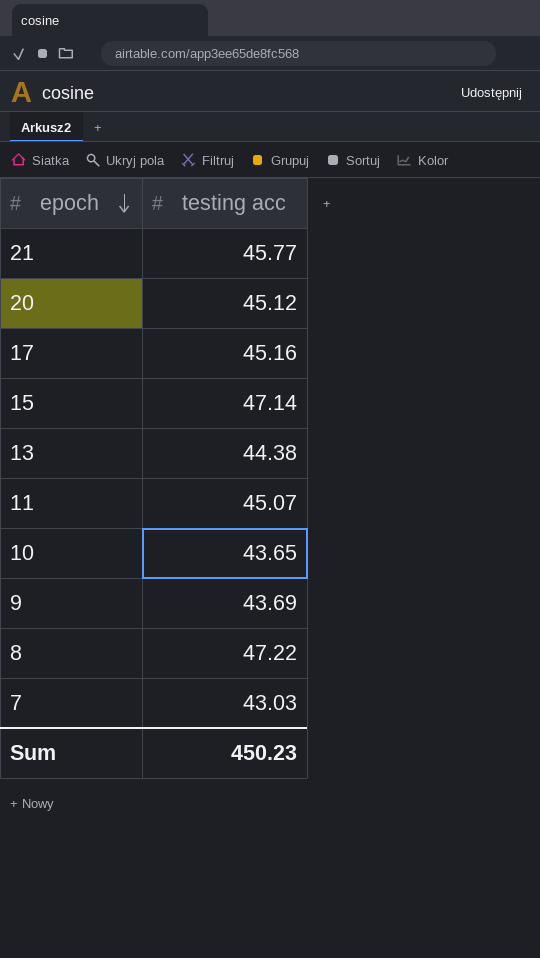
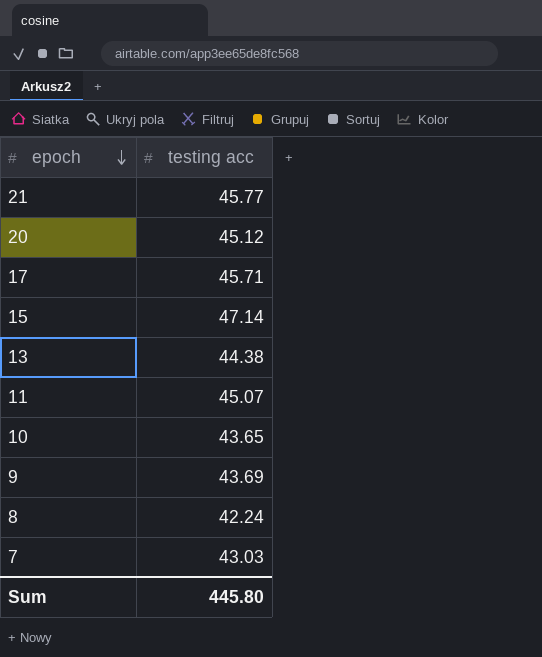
17 | testing acc: 45.16 -> 45.71
8 | testing acc: 47.22 -> 42.24
Sum | testing acc: 450.23 -> 445.80

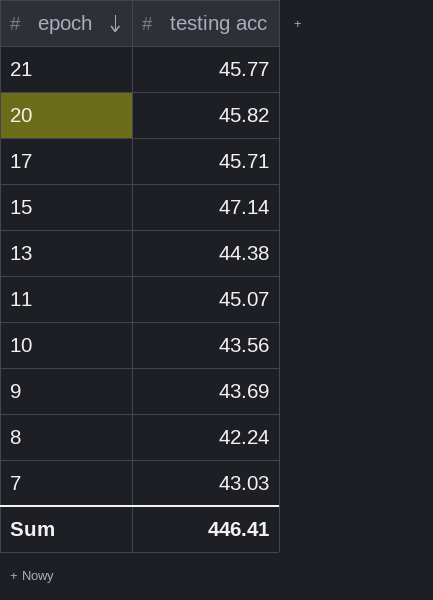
20 | testing acc: 45.12 -> 45.82
10 | testing acc: 43.65 -> 43.56
Sum | testing acc: 445.80 -> 446.41

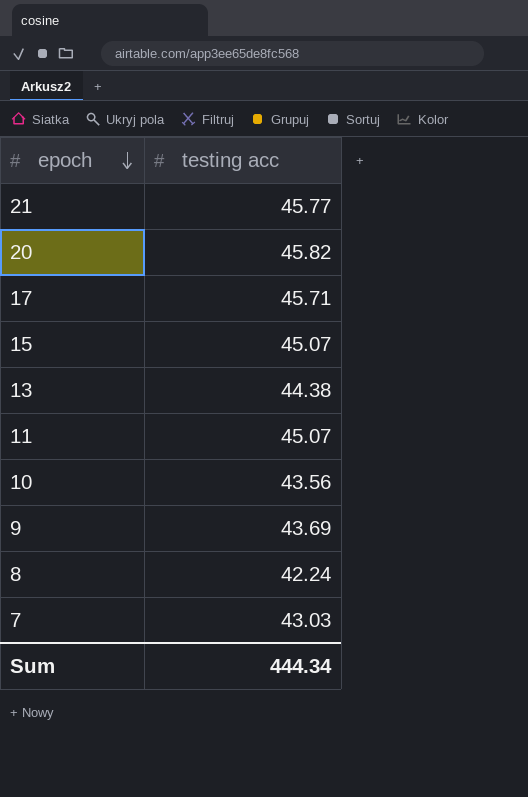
15 | testing acc: 47.14 -> 45.07
Sum | testing acc: 446.41 -> 444.34

